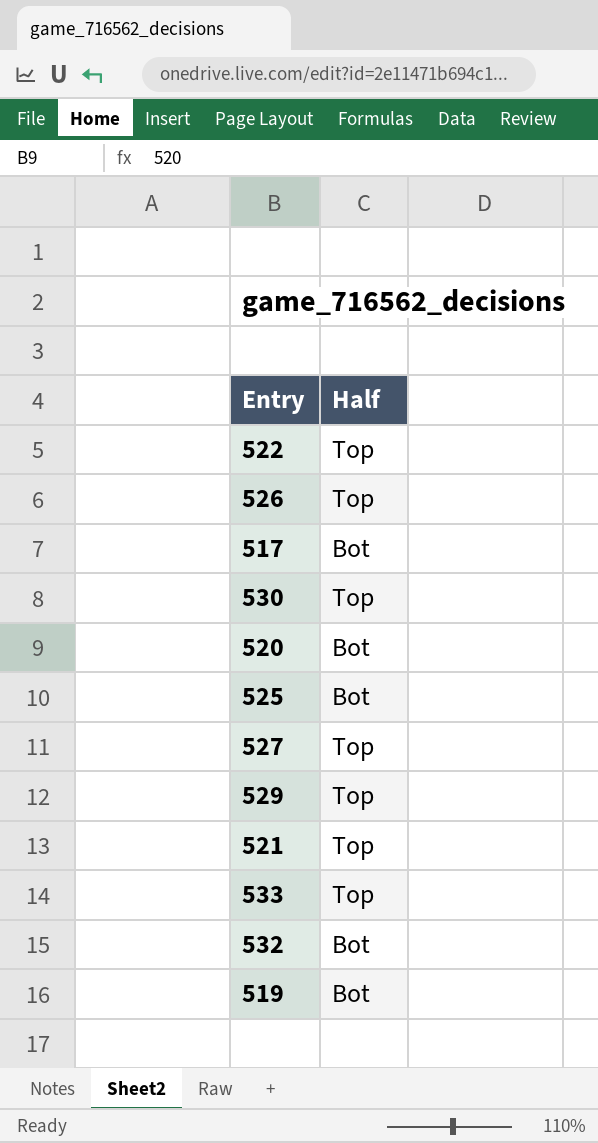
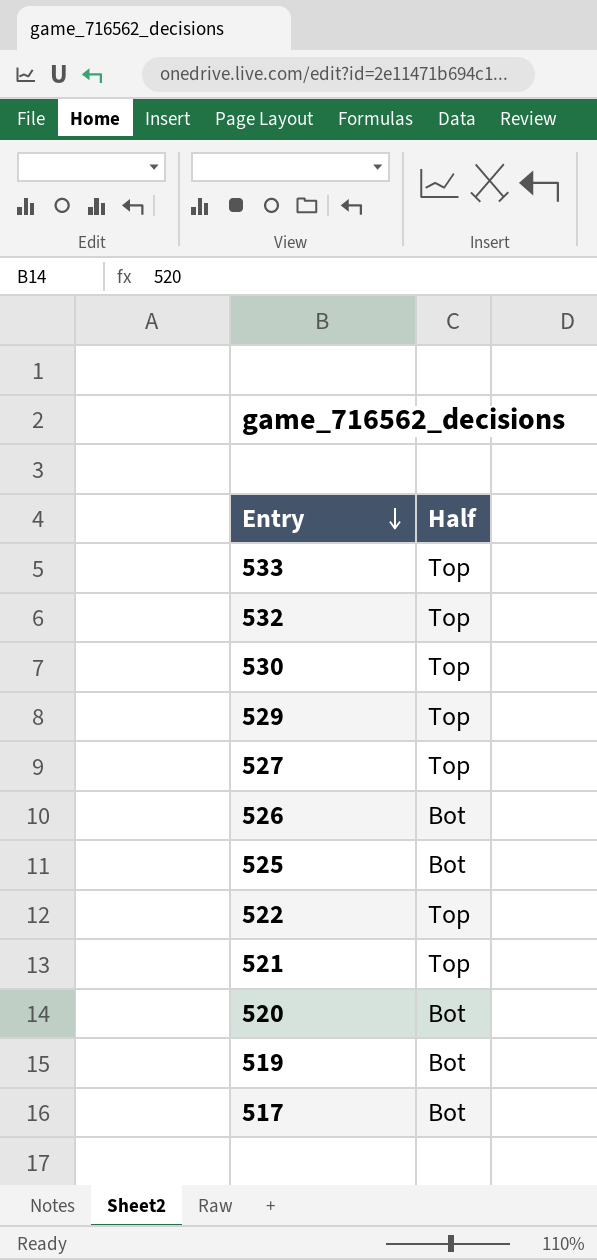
row order: none -> Entry descending
532 | Half: Bot -> Top
526 | Half: Top -> Bot

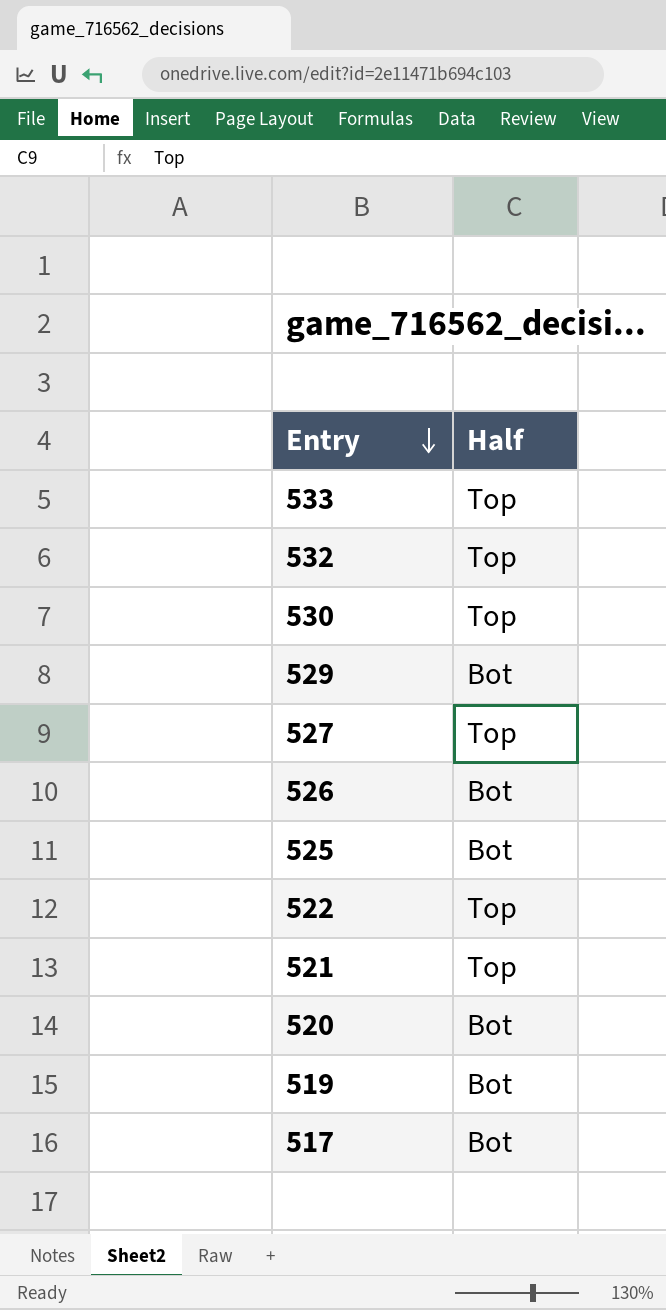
529 | Half: Top -> Bot

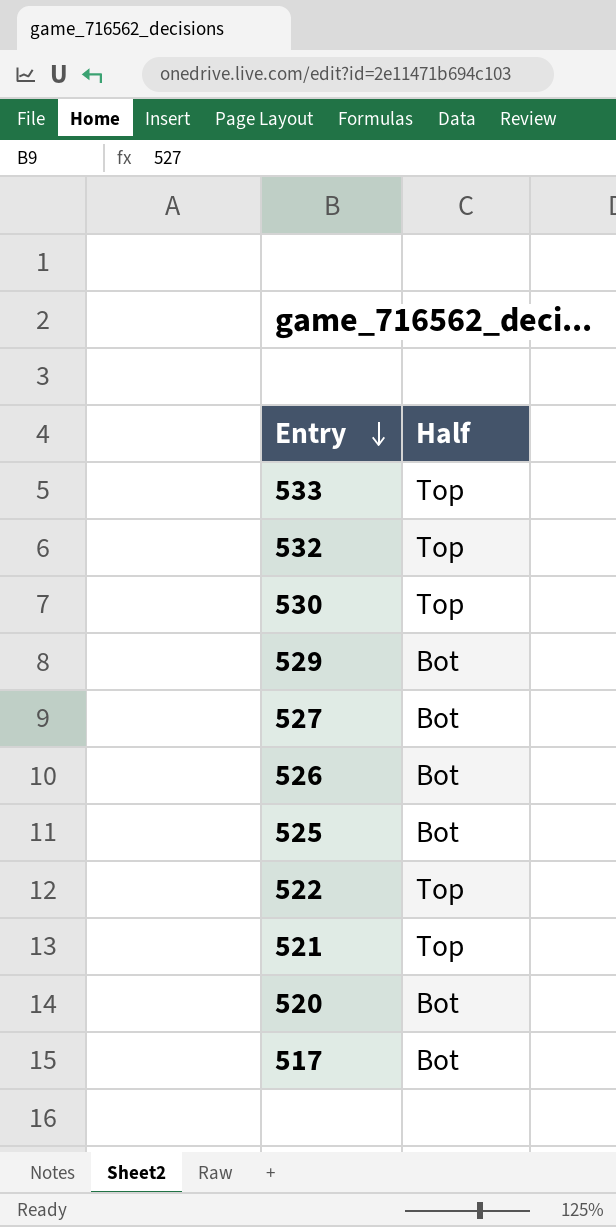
row 519: Bot -> none
527 | Half: Top -> Bot

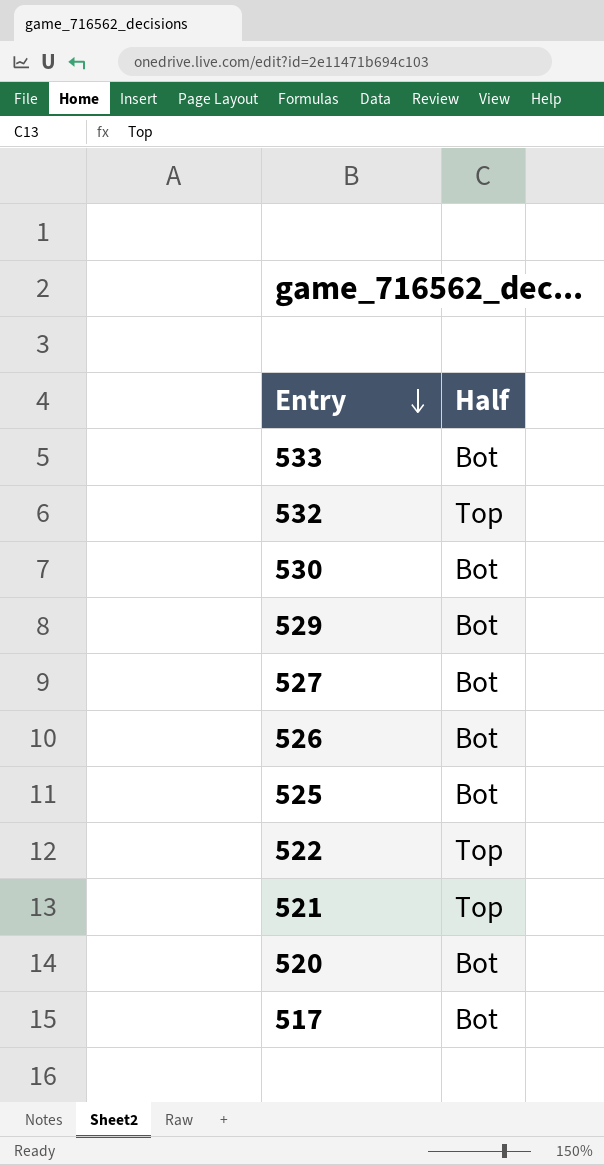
533 | Half: Top -> Bot
530 | Half: Top -> Bot

